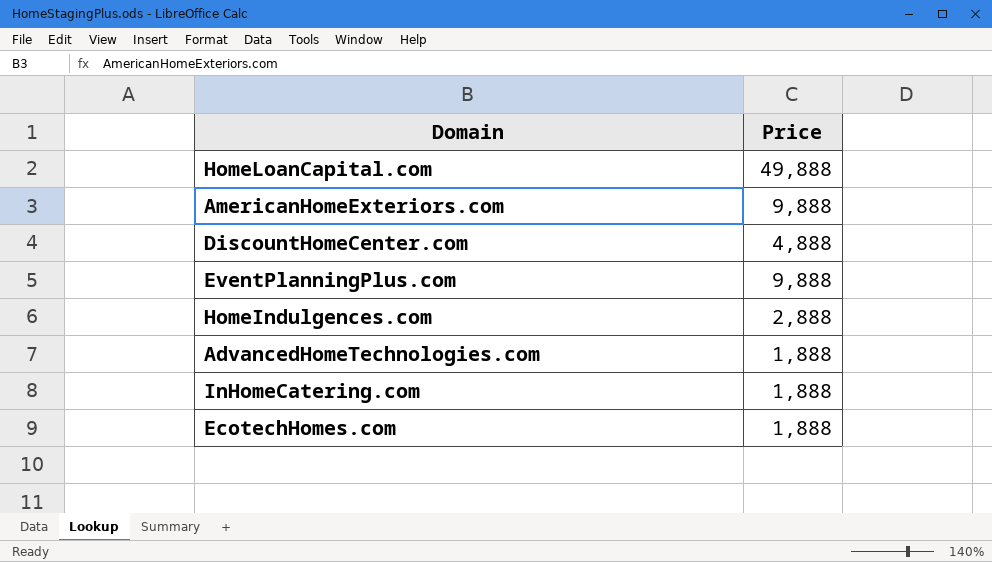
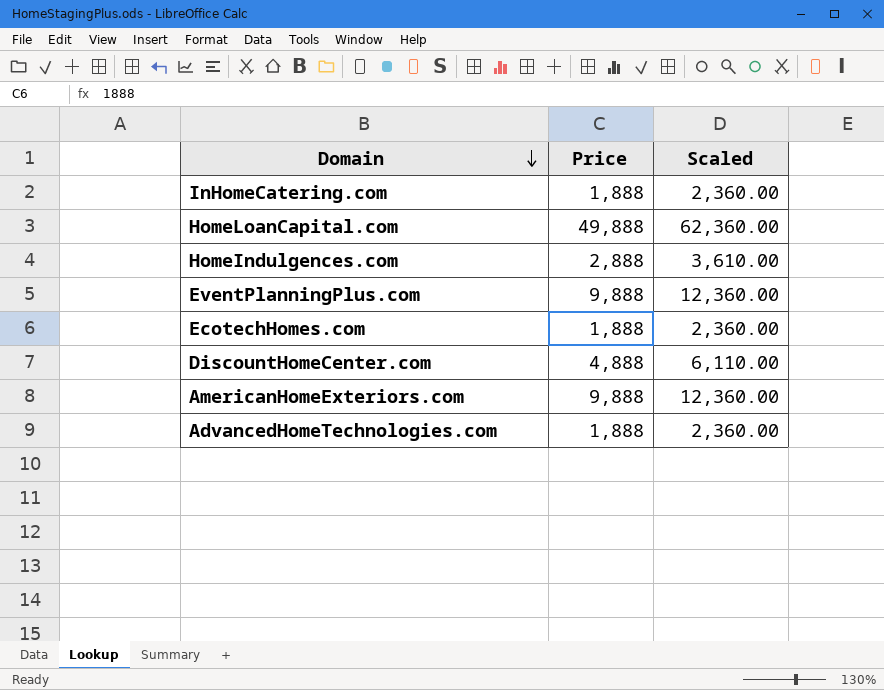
row order: none -> Domain descending
column Scaled | formula: none -> [Price] * 1.25

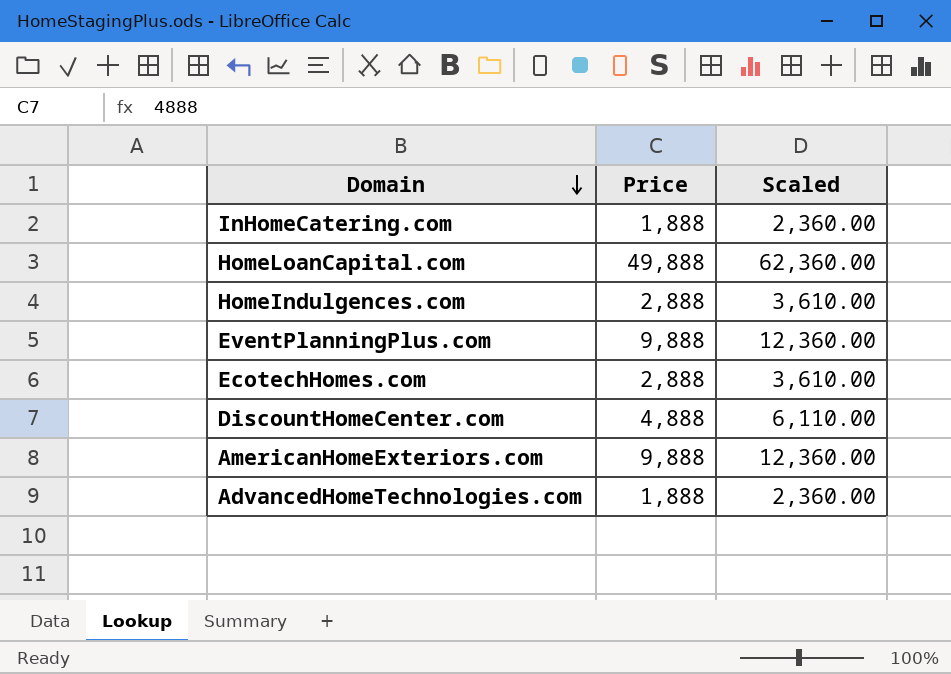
EcotechHomes.com | Price: 1,888 -> 2,888
EcotechHomes.com | Scaled: 2,360.00 -> 3,610.00

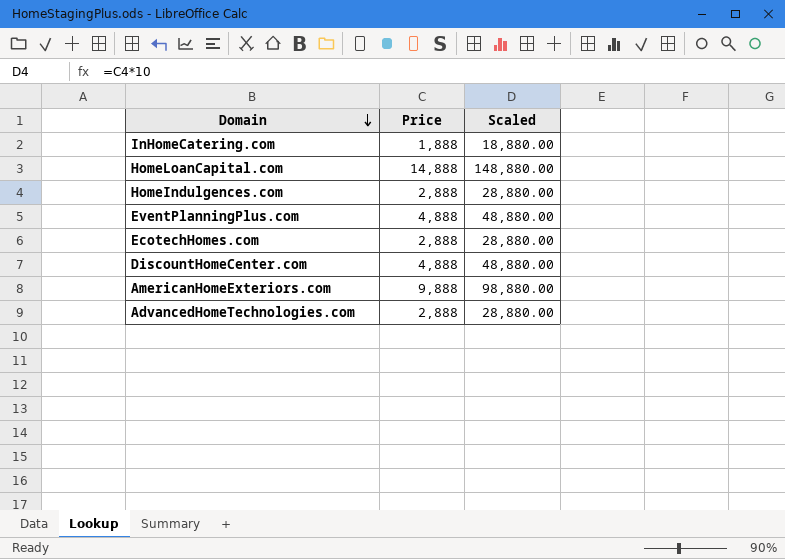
column Scaled | formula: [Price] * 1.25 -> [Price] * 10
HomeLoanCapital.com | Price: 49,888 -> 14,888
EventPlanningPlus.com | Price: 9,888 -> 4,888
AdvancedHomeTechnologies.com | Price: 1,888 -> 2,888

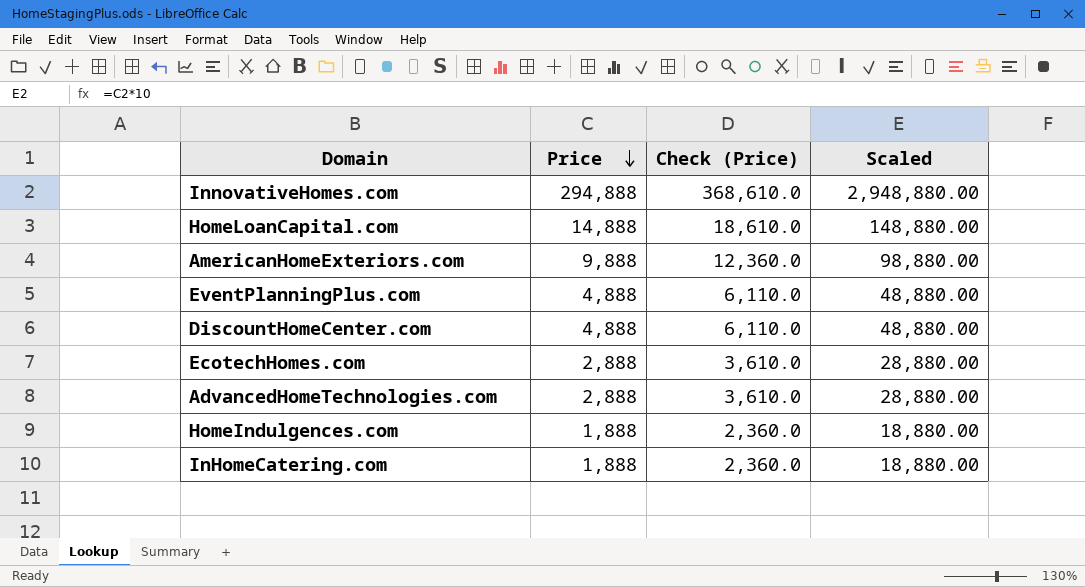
row order: Domain descending -> Price descending
column Check (Price) | formula: none -> [Price] * 1.25
row InnovativeHomes.com: none -> 294,888 | 368,610.0 | 2,948,880.00
HomeIndulgences.com | Price: 2,888 -> 1,888
HomeIndulgences.com | Scaled: 28,880.00 -> 18,880.00

